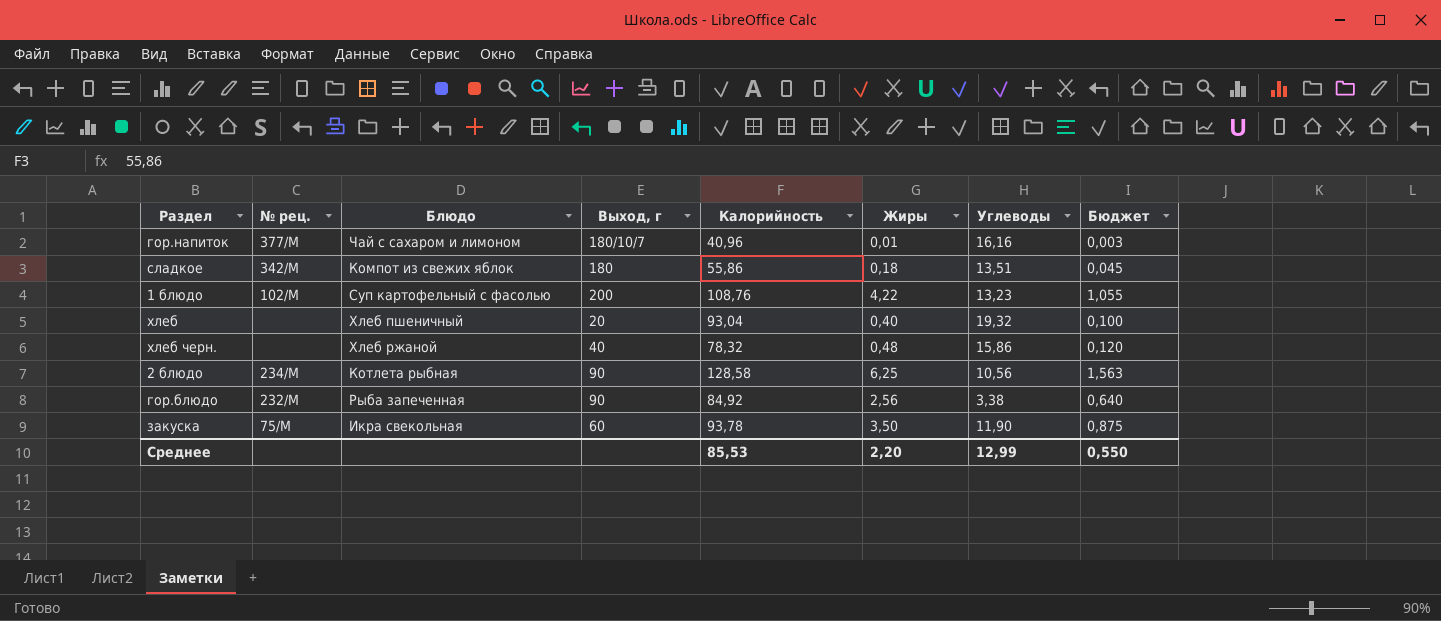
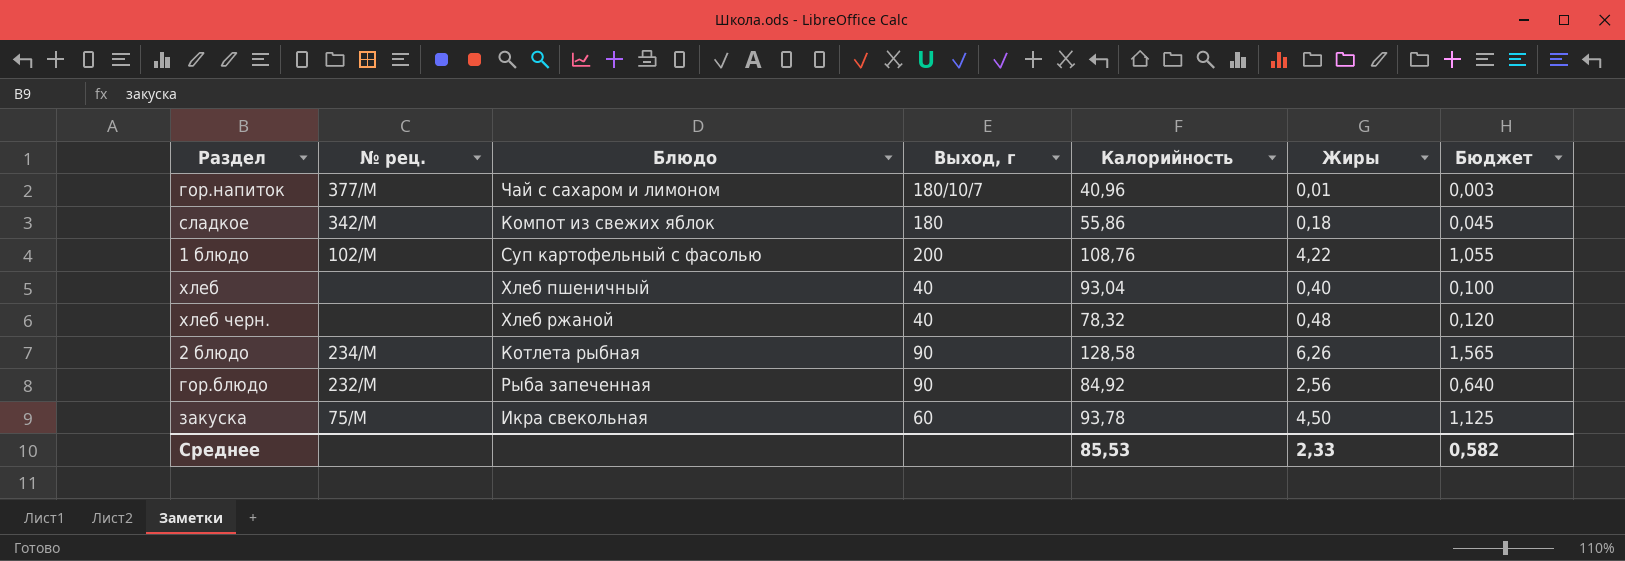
column Углеводы | position: 7 -> none
хлеб | Выход, г: 20 -> 40
2 блюдо | Жиры: 6,25 -> 6,26
2 блюдо | Бюджет: 1,563 -> 1,565
закуска | Жиры: 3,50 -> 4,50
закуска | Бюджет: 0,875 -> 1,125
Среднее | Жиры: 2,20 -> 2,33
Среднее | Бюджет: 0,550 -> 0,582

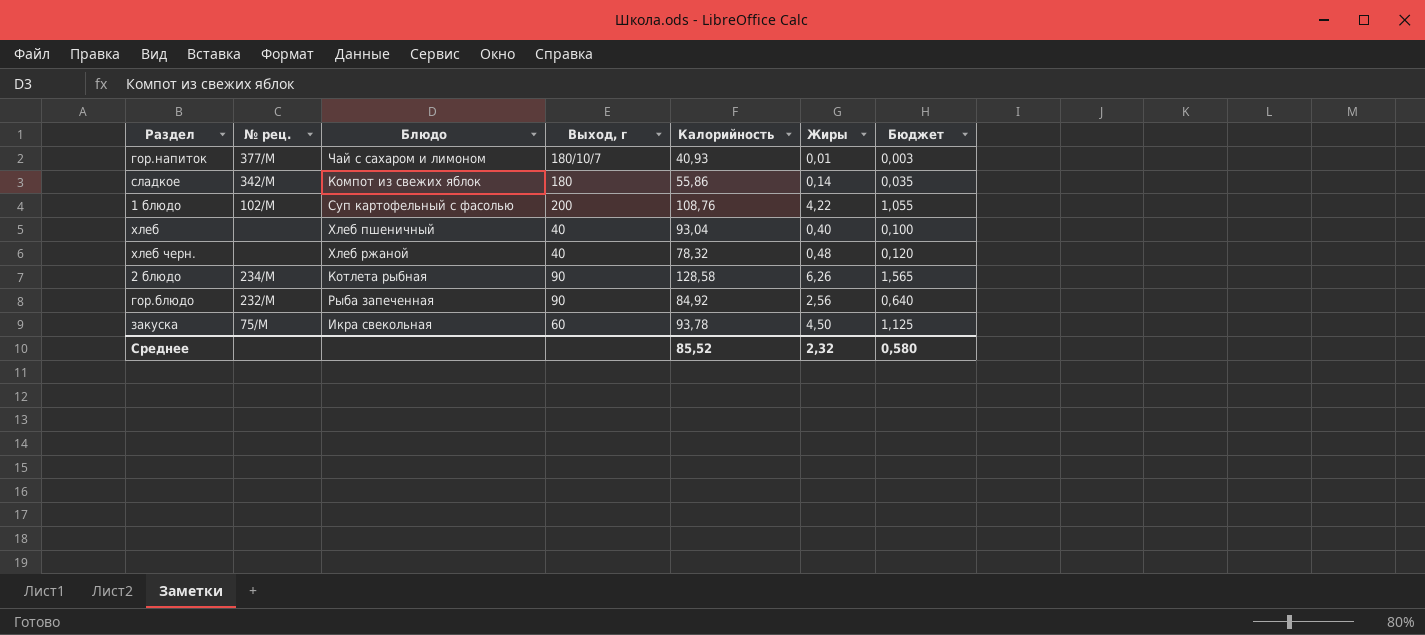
гор.напиток | Калорийность: 40,96 -> 40,93
сладкое | Жиры: 0,18 -> 0,14
сладкое | Бюджет: 0,045 -> 0,035
Среднее | Калорийность: 85,53 -> 85,52
Среднее | Жиры: 2,33 -> 2,32
Среднее | Бюджет: 0,582 -> 0,580

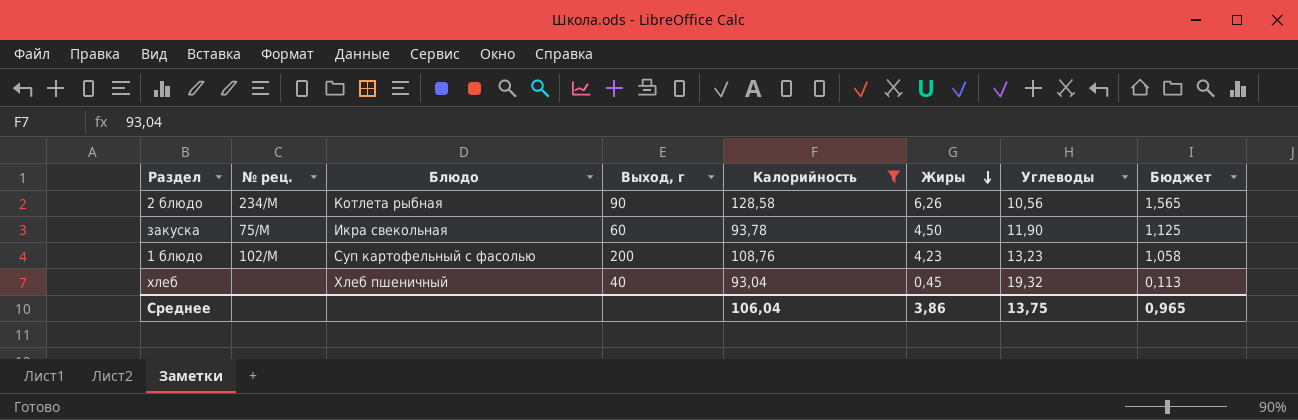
filter: none -> Калорийность >= 93,04
row order: none -> Жиры descending
column Углеводы | position: none -> 7
1 блюдо | Жиры: 4,22 -> 4,23
1 блюдо | Бюджет: 1,055 -> 1,058
хлеб | Жиры: 0,40 -> 0,45
хлеб | Бюджет: 0,100 -> 0,113
Среднее | Калорийность: 85,52 -> 106,04
Среднее | Жиры: 2,32 -> 3,86
Среднее | Бюджет: 0,580 -> 0,965

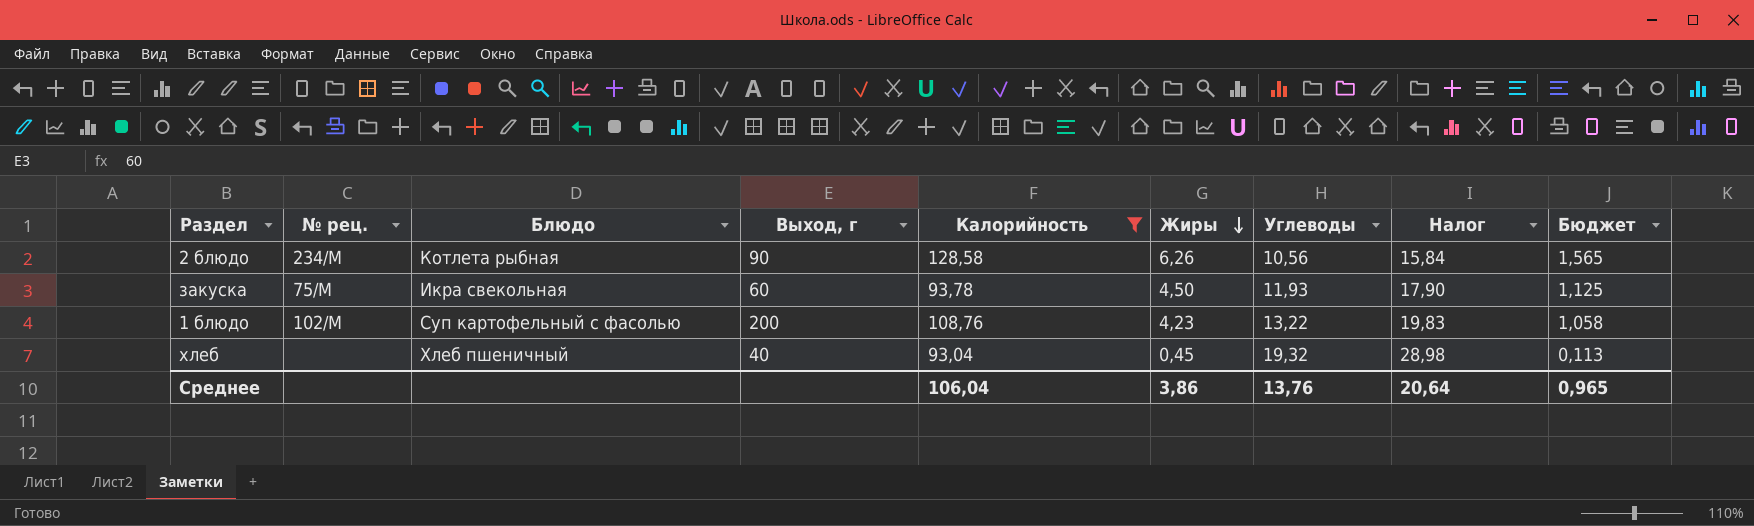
column Налог | formula: none -> [Углеводы] * 1,5
закуска | Углеводы: 11,90 -> 11,93
1 блюдо | Углеводы: 13,23 -> 13,22
Среднее | Углеводы: 13,75 -> 13,76

